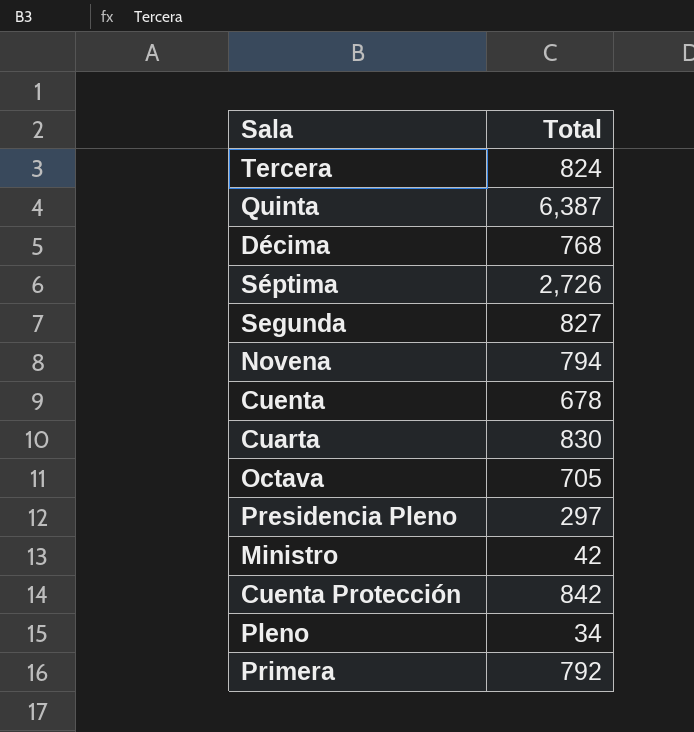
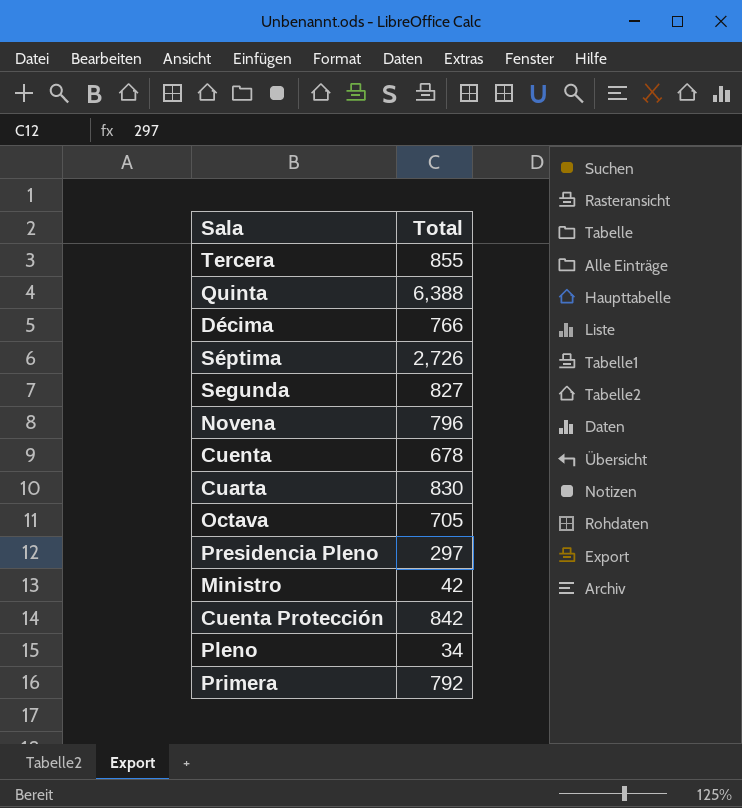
Tercera | Total: 824 -> 855
Quinta | Total: 6,387 -> 6,388
Décima | Total: 768 -> 766
Novena | Total: 794 -> 796

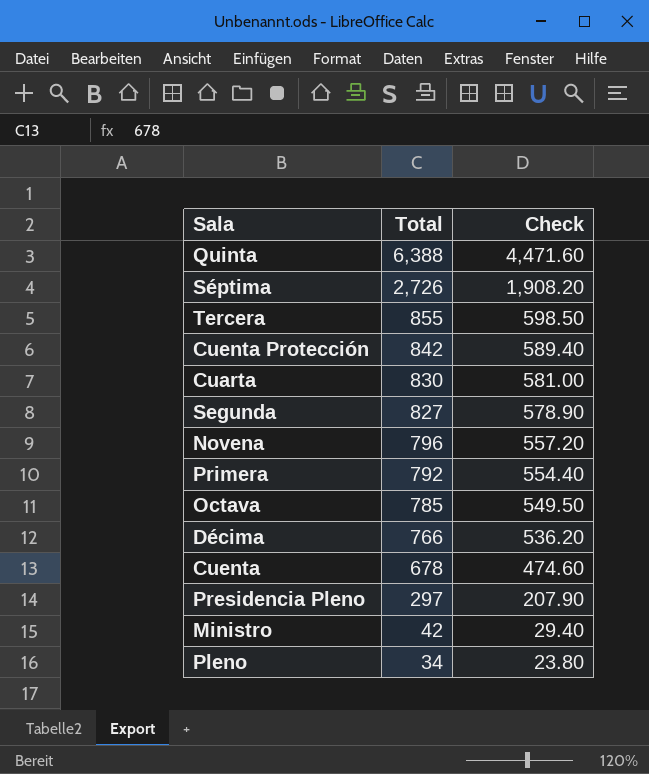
row order: none -> Total descending
column Check | formula: none -> [Total] * 0.7
Octava | Total: 705 -> 785

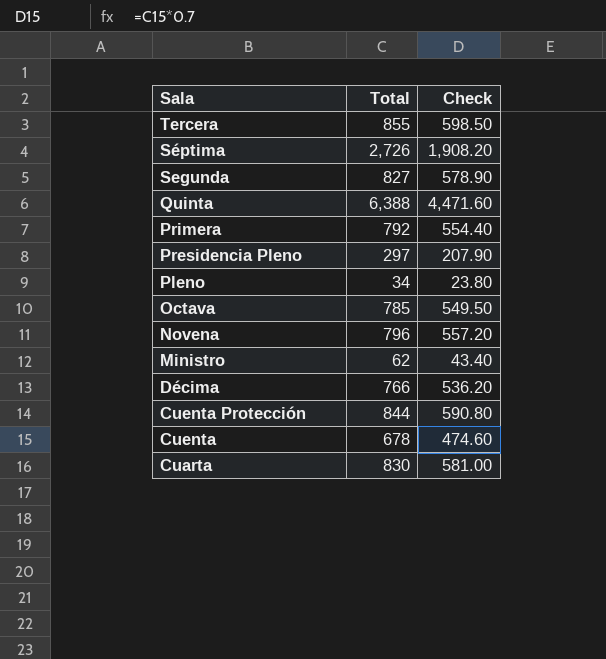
row order: Total descending -> Sala descending
Ministro | Total: 42 -> 62
Ministro | Check: 29.40 -> 43.40
Cuenta Protección | Total: 842 -> 844
Cuenta Protección | Check: 589.40 -> 590.80

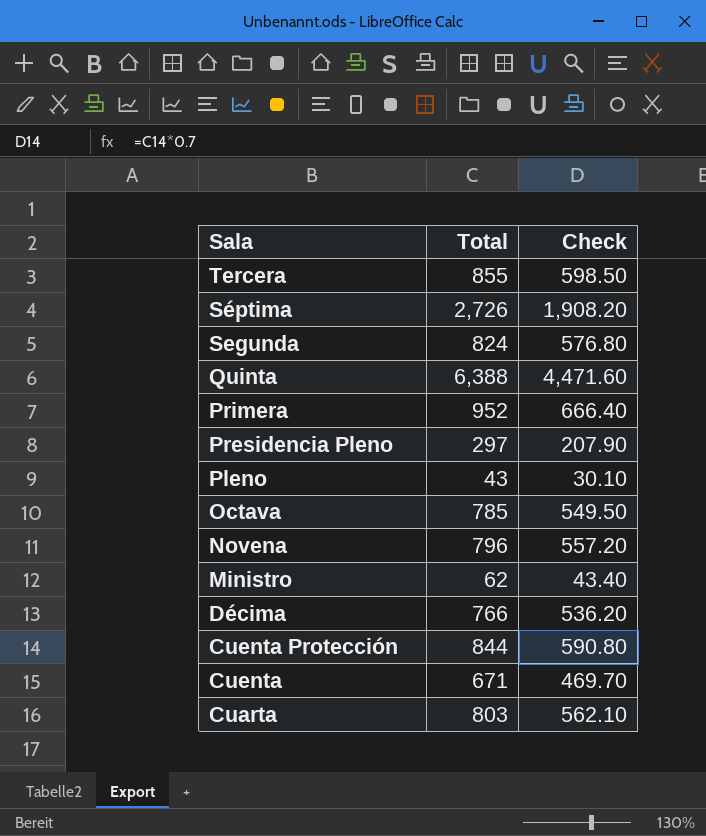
Segunda | Total: 827 -> 824
Segunda | Check: 578.90 -> 576.80
Primera | Total: 792 -> 952
Primera | Check: 554.40 -> 666.40
Pleno | Total: 34 -> 43
Pleno | Check: 23.80 -> 30.10
Cuenta | Total: 678 -> 671
Cuenta | Check: 474.60 -> 469.70
Cuarta | Total: 830 -> 803
Cuarta | Check: 581.00 -> 562.10

